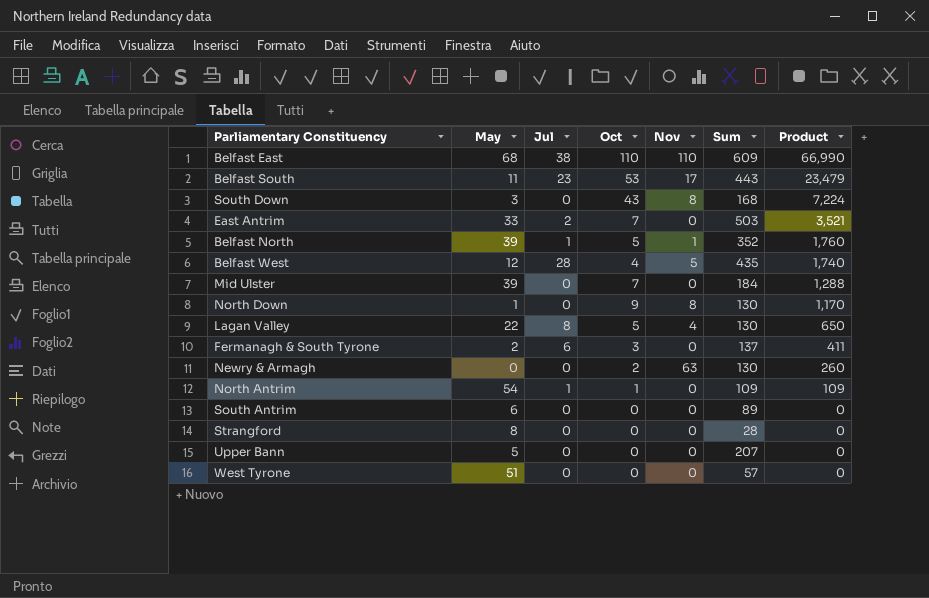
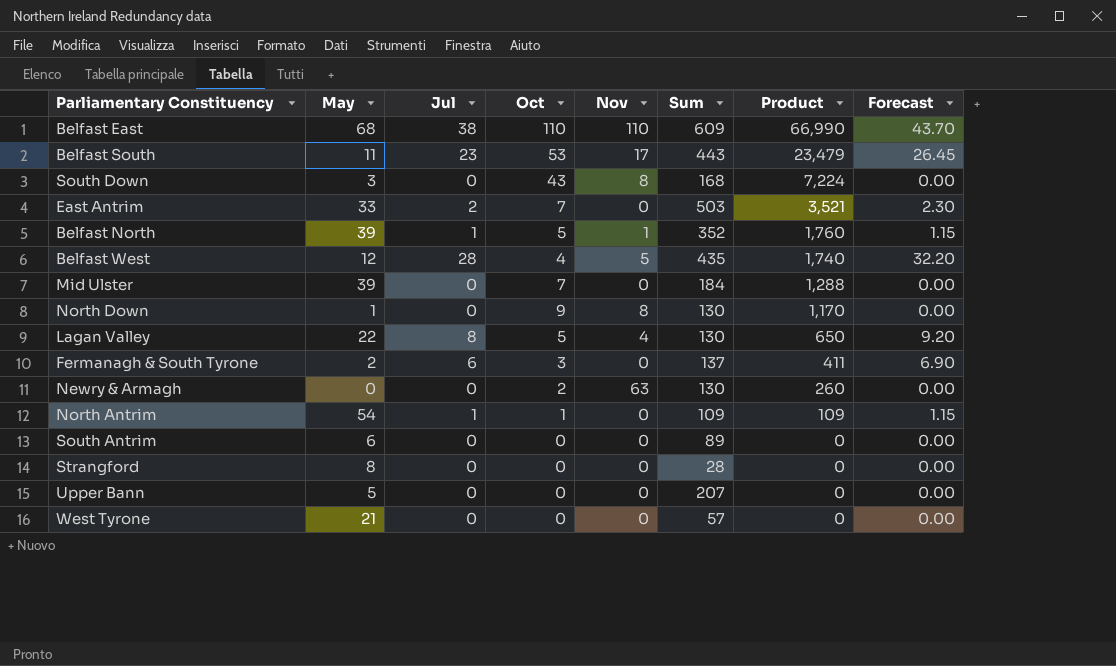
column Forecast | formula: none -> [Jul] * 1.15
West Tyrone | May: 51 -> 21

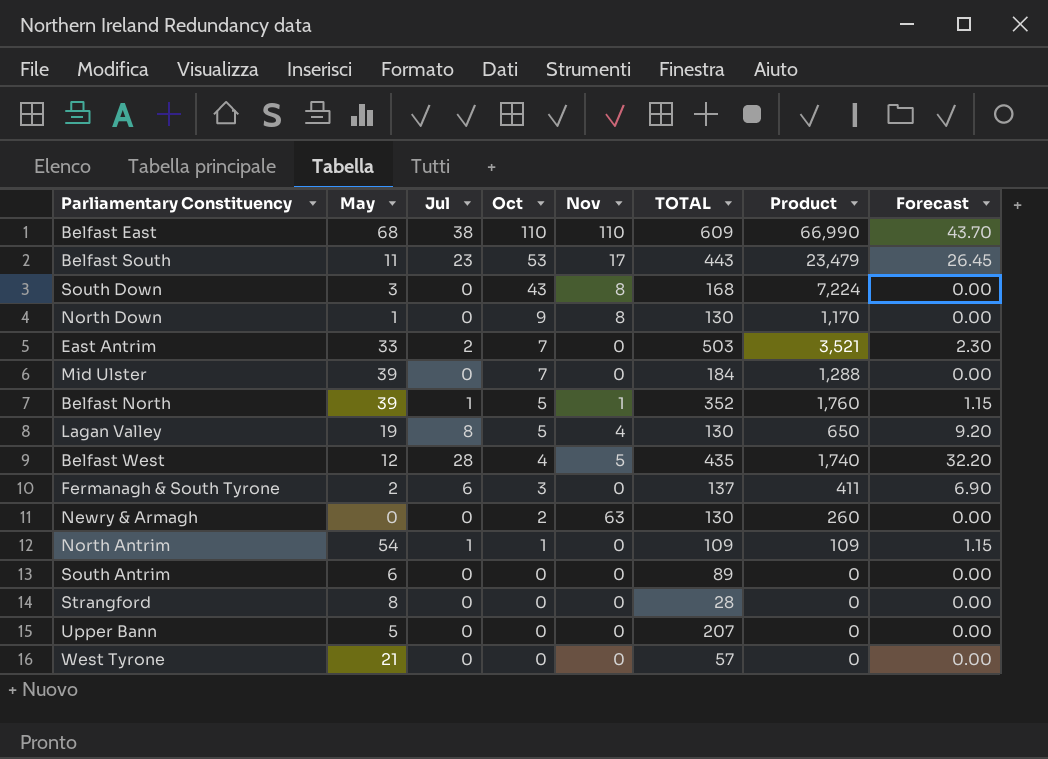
row order: Product descending -> Oct descending
column name: Sum -> TOTAL
Lagan Valley | May: 22 -> 19

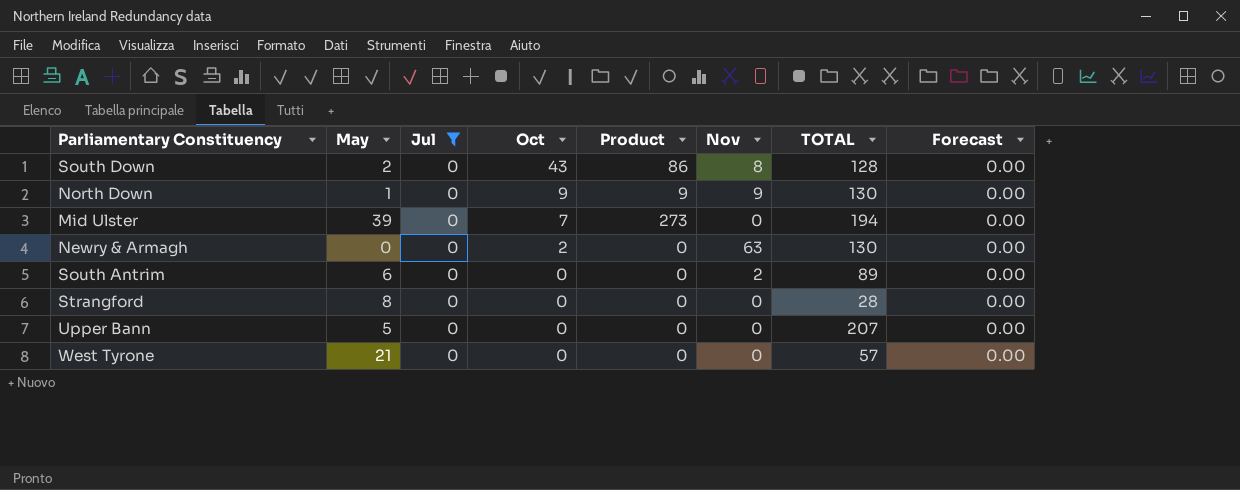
filter: none -> Jul = 0
column Product | formula: [Oct] * [TOTAL] -> [May] * [Oct]
column Product | position: 7 -> 5
South Down | May: 3 -> 2
South Down | TOTAL: 168 -> 128
North Down | Nov: 8 -> 9
Mid Ulster | TOTAL: 184 -> 194
South Antrim | Nov: 0 -> 2

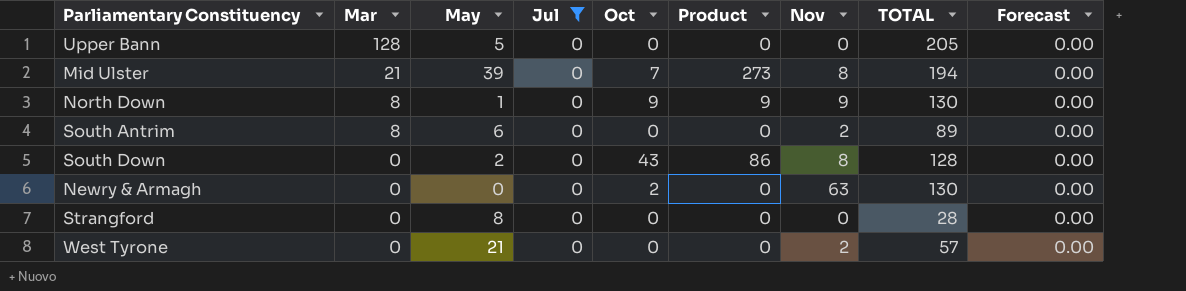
row order: Oct descending -> Mar descending
column Mar | position: none -> 2
Upper Bann | TOTAL: 207 -> 205
Mid Ulster | Nov: 0 -> 8
West Tyrone | Nov: 0 -> 2

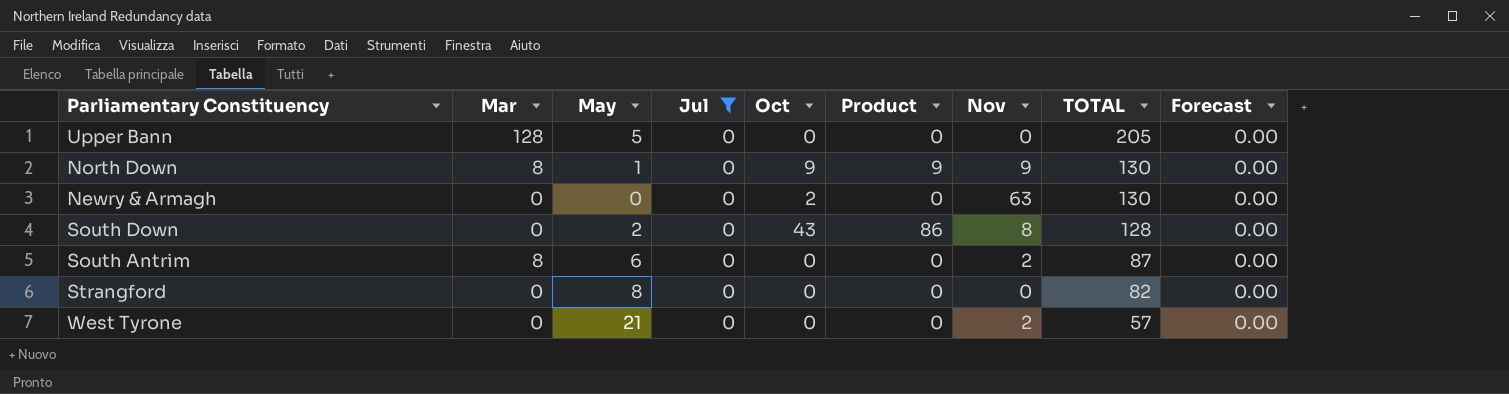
row order: Mar descending -> TOTAL descending
row Mid Ulster: 21 | 39 | 0 | 7 | 273 | 8 | 194 | 0.00 -> none
South Antrim | TOTAL: 89 -> 87
Strangford | TOTAL: 28 -> 82

